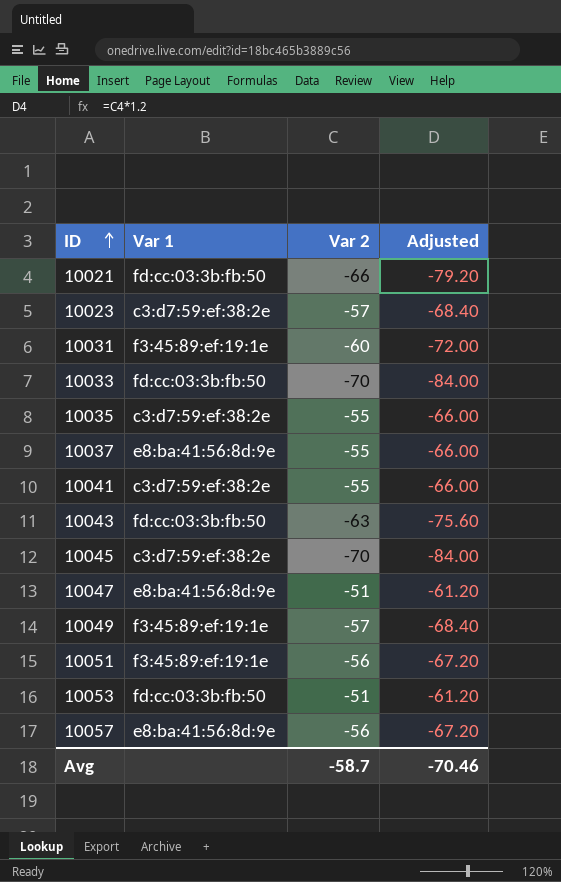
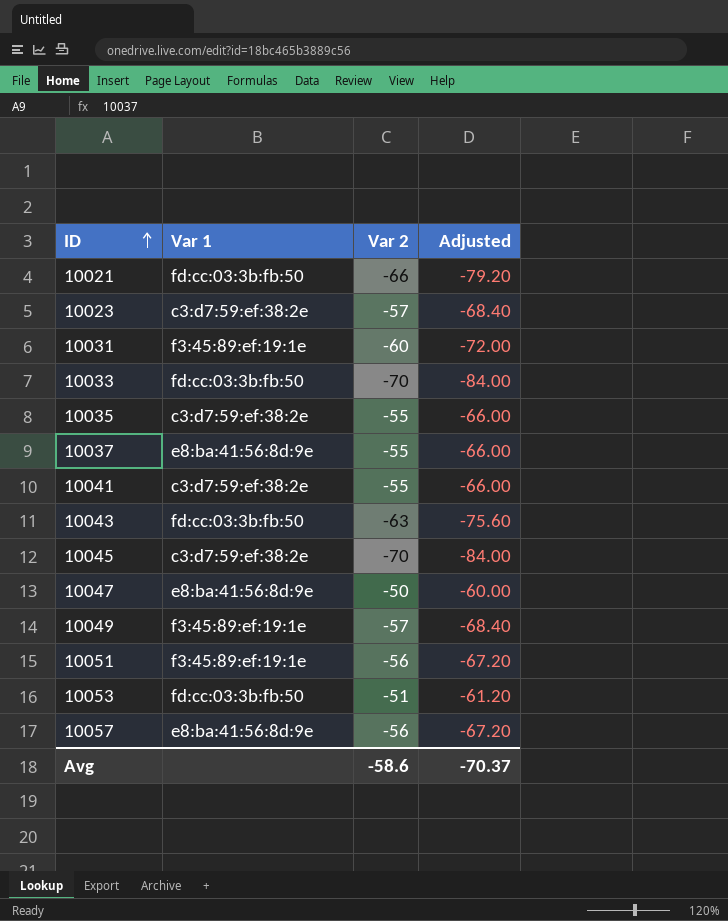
10047 | Var 2: -51 -> -50
10047 | Adjusted: -61.20 -> -60.00
Avg | Var 2: -58.7 -> -58.6
Avg | Adjusted: -70.46 -> -70.37

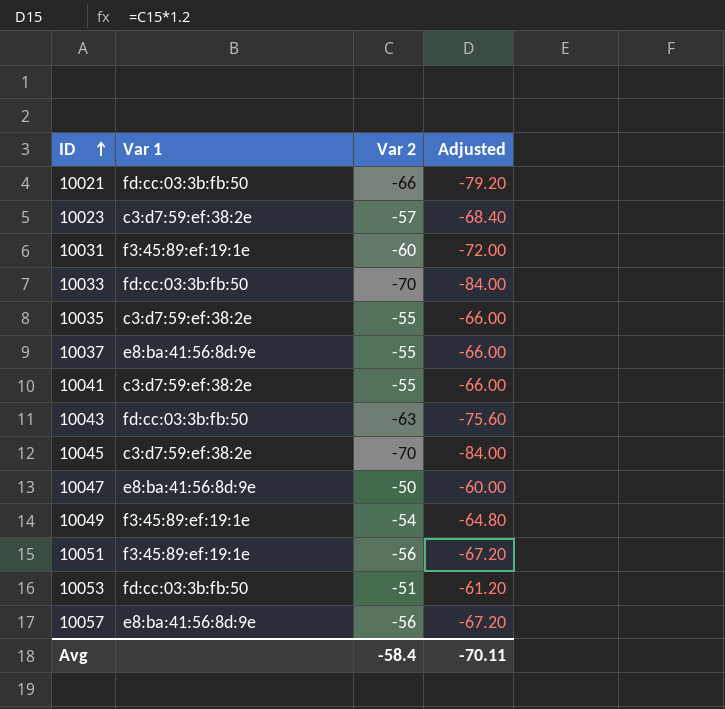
10049 | Var 2: -57 -> -54
10049 | Adjusted: -68.40 -> -64.80
Avg | Var 2: -58.6 -> -58.4
Avg | Adjusted: -70.37 -> -70.11

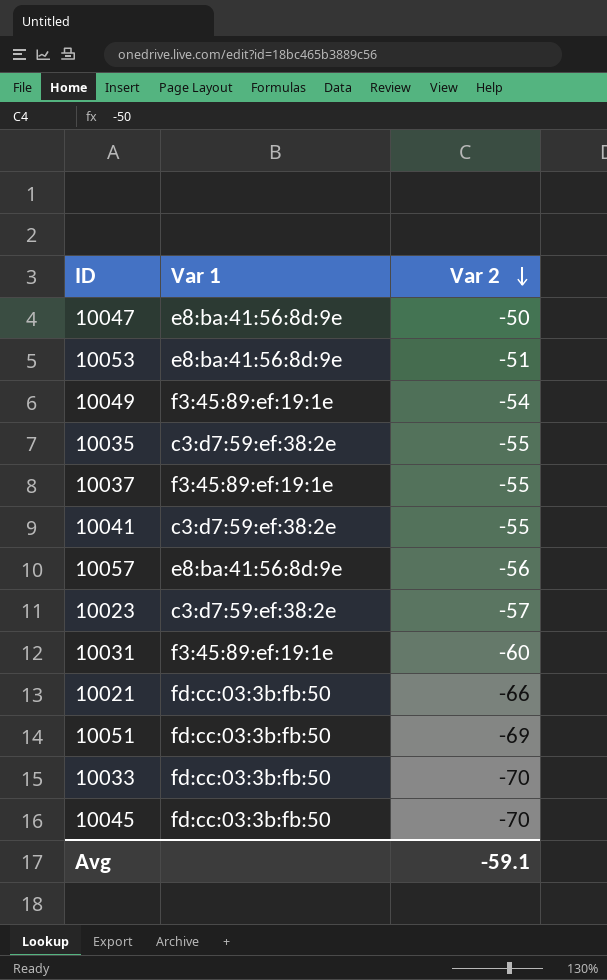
row order: ID ascending -> Var 2 descending
column Adjusted | formula: [Var 2] * 1.2 -> none
row 10043: fd:cc:03:3b:fb:50 | -63 | -75.60 -> none
10053 | Var 1: fd:cc:03:3b:fb:50 -> e8:ba:41:56:8d:9e
10037 | Var 1: e8:ba:41:56:8d:9e -> f3:45:89:ef:19:1e
10051 | Var 1: f3:45:89:ef:19:1e -> fd:cc:03:3b:fb:50
10051 | Var 2: -56 -> -69
10045 | Var 1: c3:d7:59:ef:38:2e -> fd:cc:03:3b:fb:50
Avg | Var 2: -58.4 -> -59.1

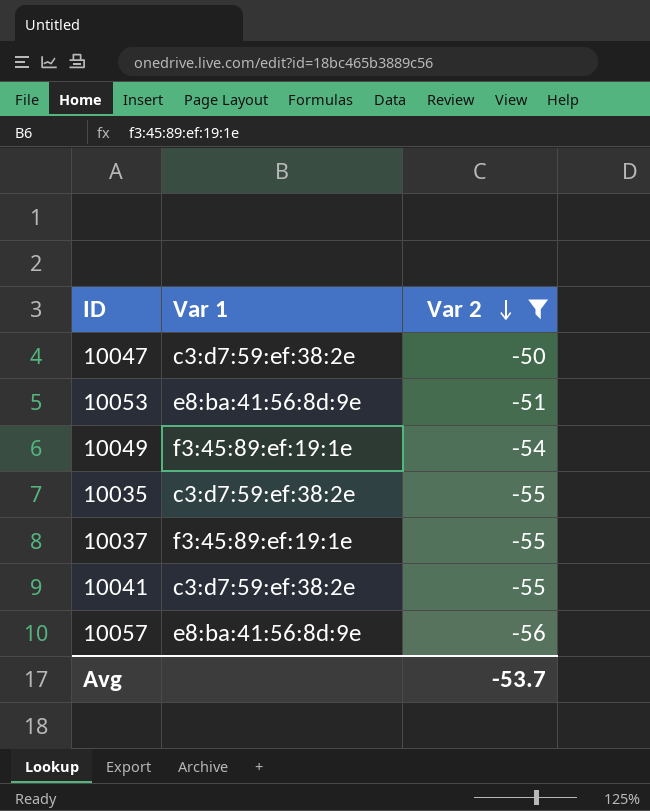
filter: none -> Var 2 >= -56
10047 | Var 1: e8:ba:41:56:8d:9e -> c3:d7:59:ef:38:2e
Avg | Var 2: -59.1 -> -53.7

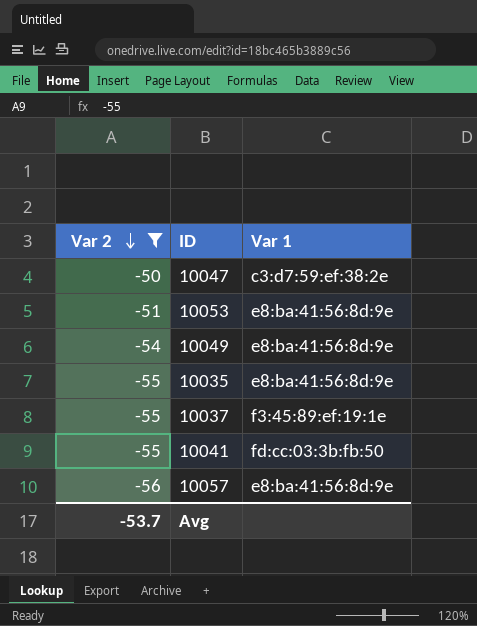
column Var 2 | position: 3 -> 1
10049 | Var 1: f3:45:89:ef:19:1e -> e8:ba:41:56:8d:9e
10035 | Var 1: c3:d7:59:ef:38:2e -> e8:ba:41:56:8d:9e
10041 | Var 1: c3:d7:59:ef:38:2e -> fd:cc:03:3b:fb:50

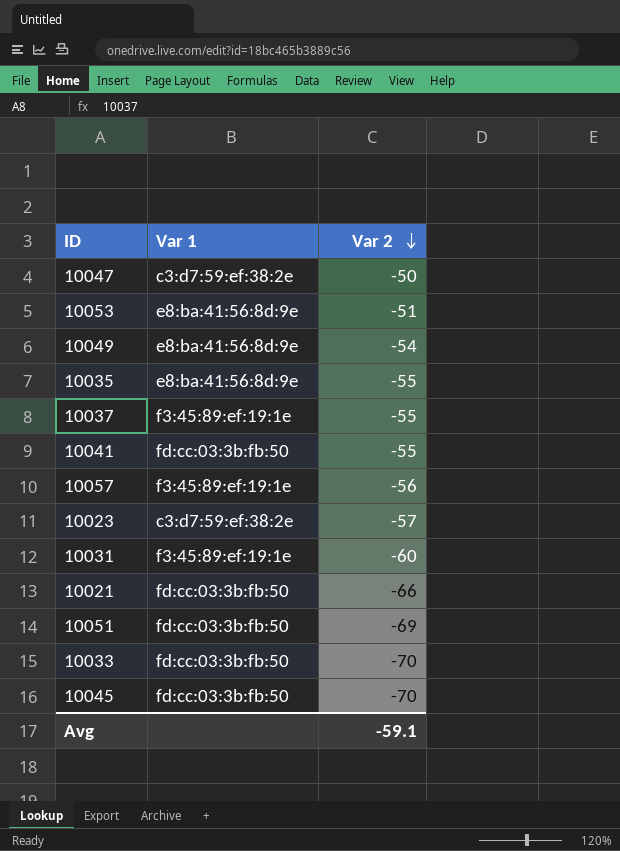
filter: Var 2 >= -56 -> none
column Var 2 | position: 1 -> 3
10057 | Var 1: e8:ba:41:56:8d:9e -> f3:45:89:ef:19:1e
Avg | Var 2: -53.7 -> -59.1

